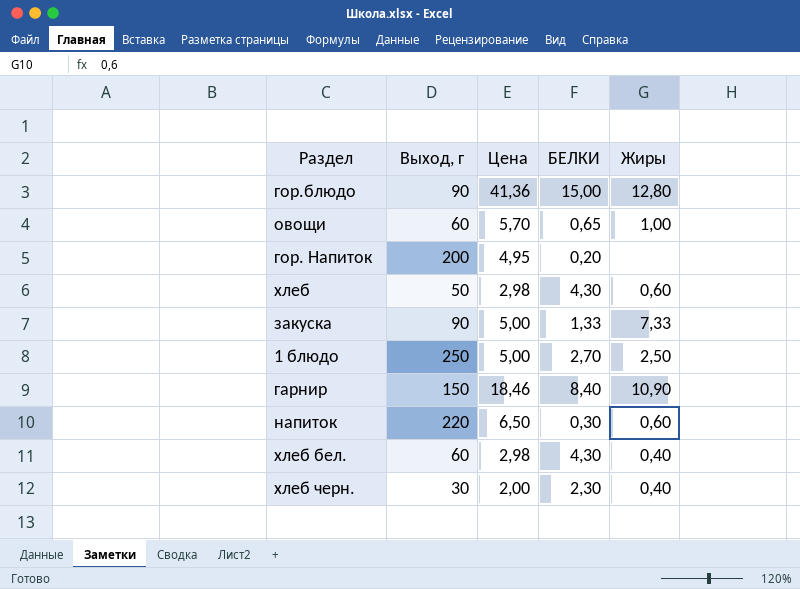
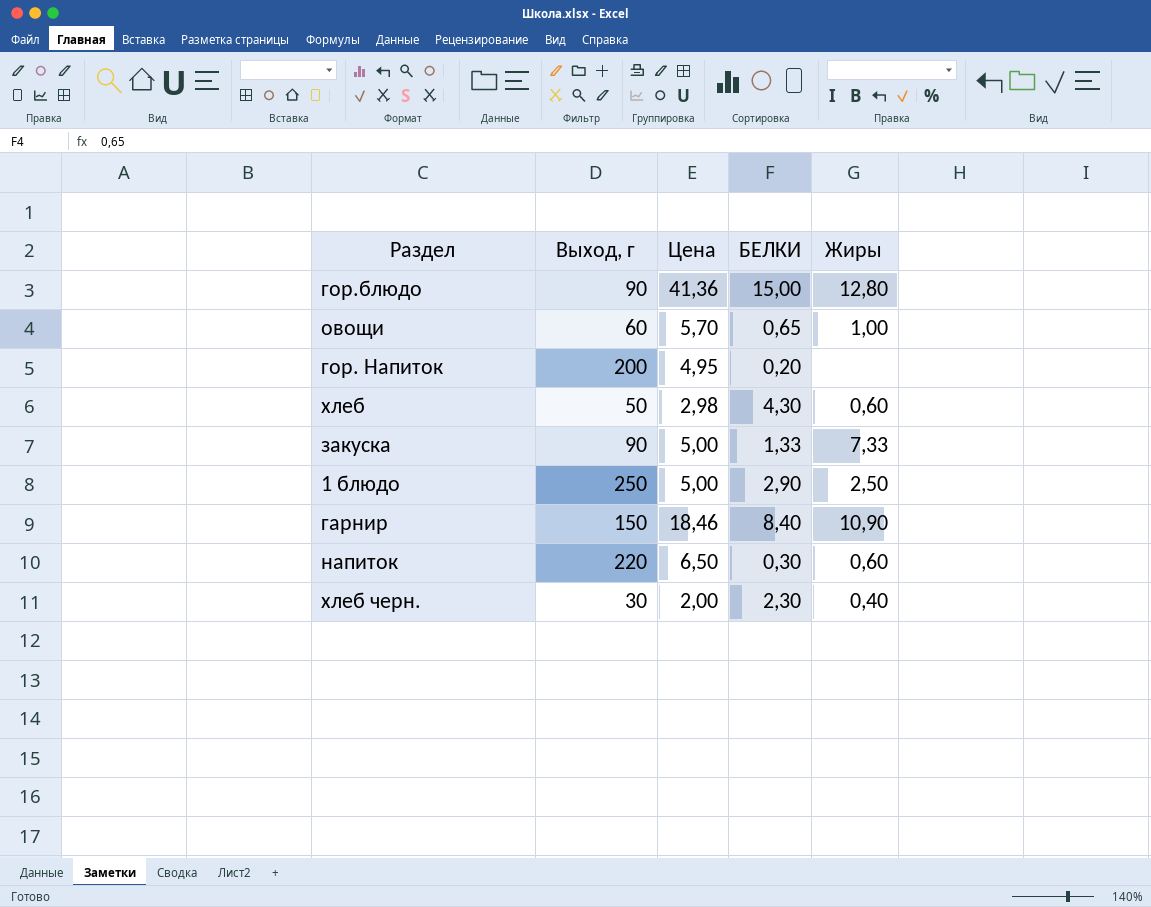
row хлеб бел.: 60 | 2,98 | 4,30 | 0,40 -> none
1 блюдо | БЕЛКИ: 2,70 -> 2,90

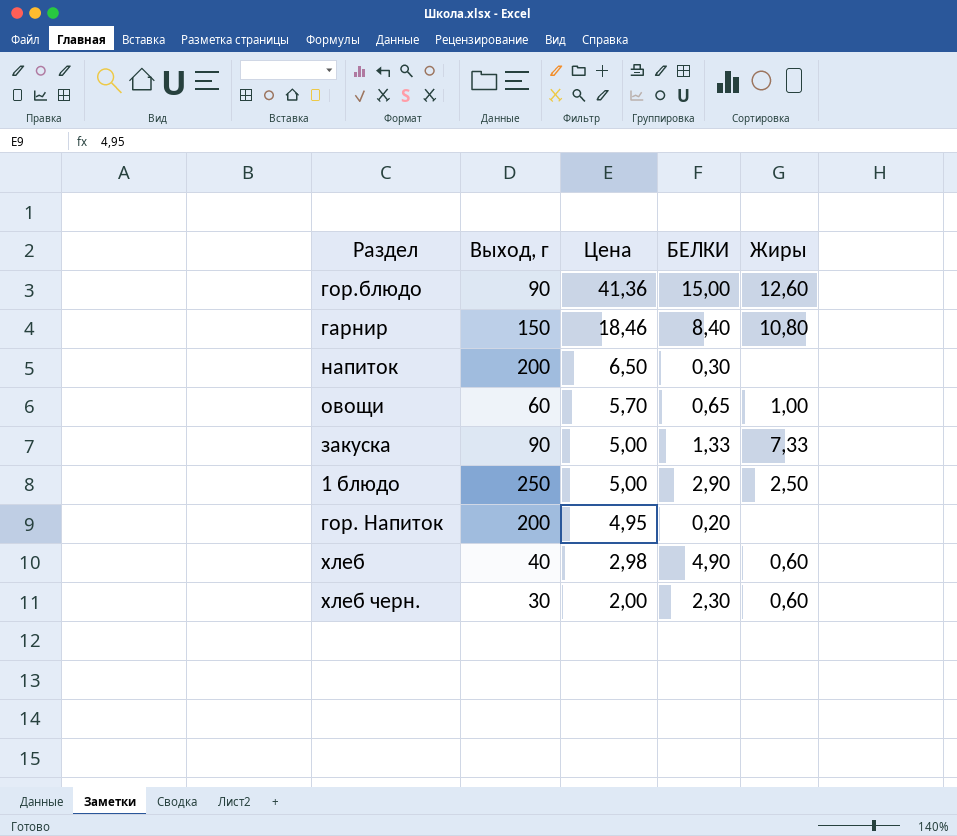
row order: none -> Цена descending
гор.блюдо | Жиры: 12,80 -> 12,60
гарнир | Жиры: 10,90 -> 10,80
напиток | Выход, г: 220 -> 200
напиток | Жиры: 0,60 -> none
хлеб | Выход, г: 50 -> 40
хлеб | БЕЛКИ: 4,30 -> 4,90
хлеб черн. | Жиры: 0,40 -> 0,60

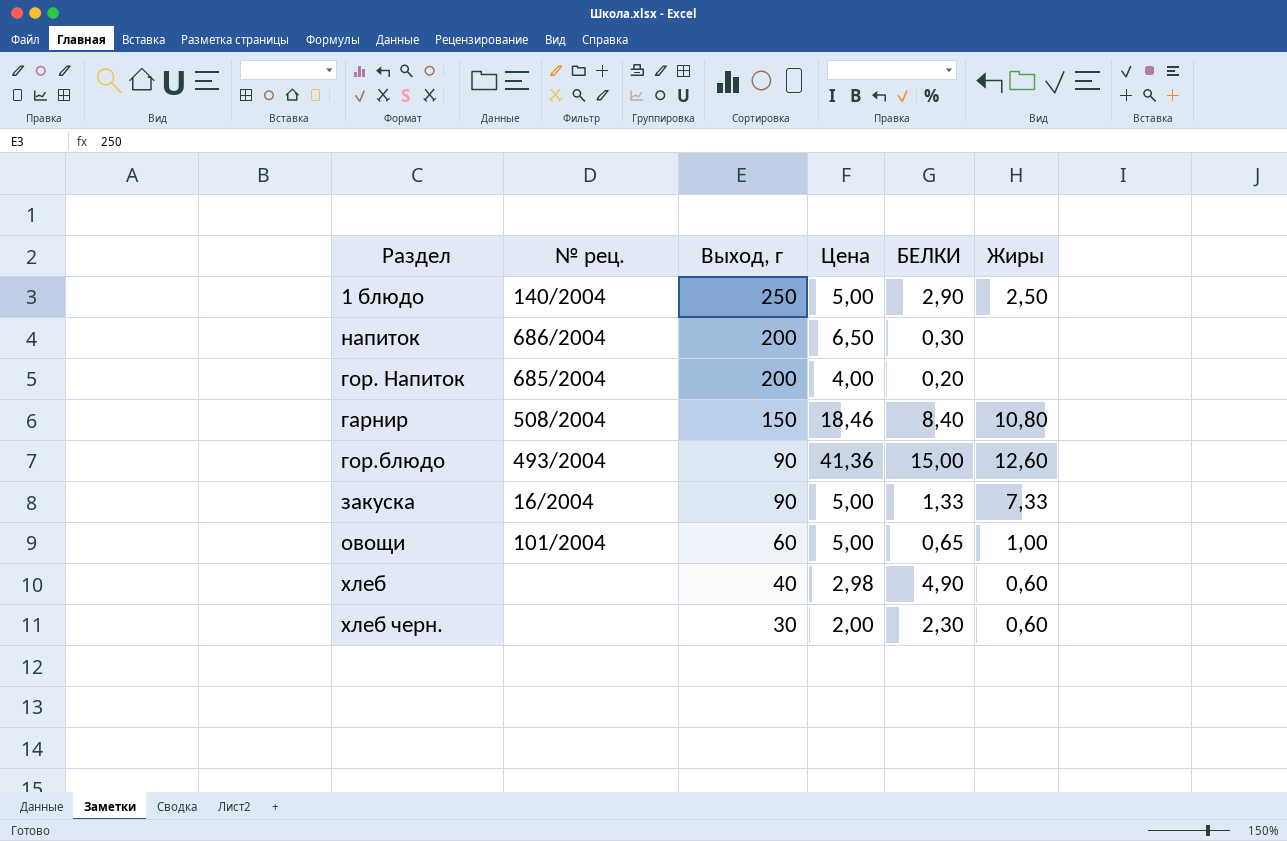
row order: Цена descending -> Выход, г descending
column № рец. | position: none -> 2
гор. Напиток | Цена: 4,95 -> 4,00
овощи | Цена: 5,70 -> 5,00

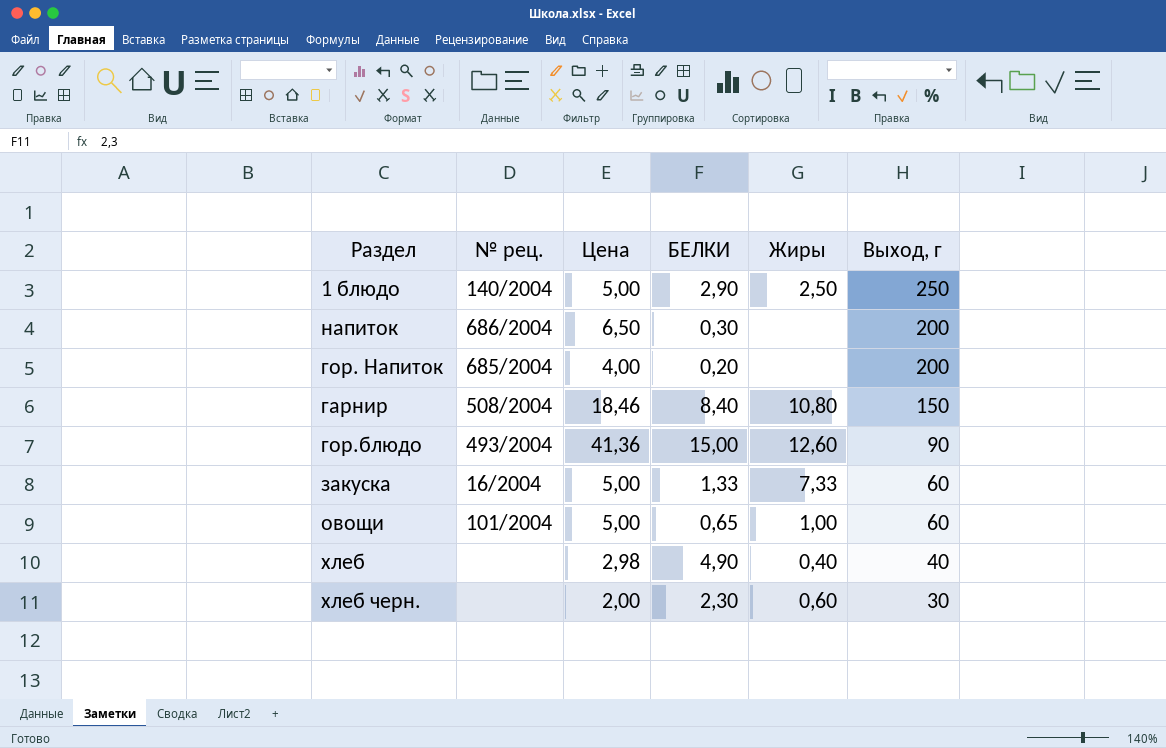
column Выход, г | position: 3 -> 6
закуска | Выход, г: 90 -> 60
хлеб | Жиры: 0,60 -> 0,40

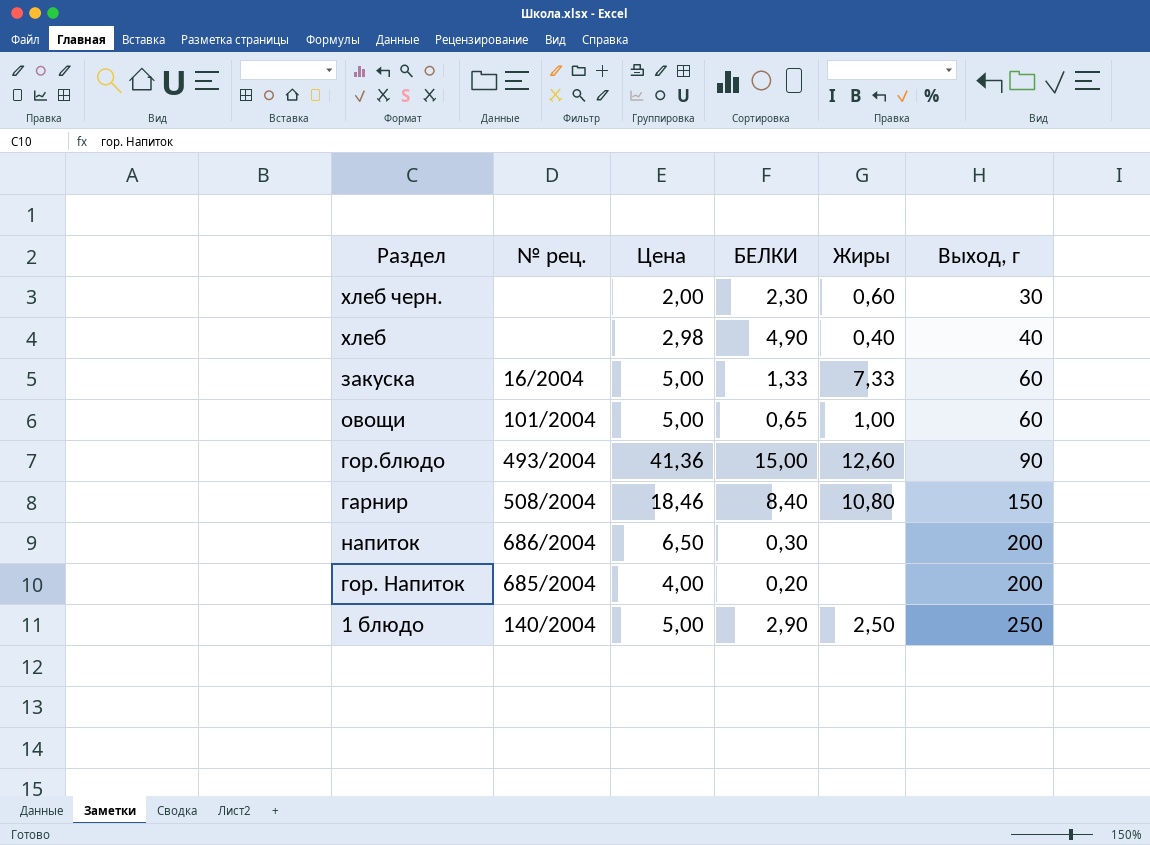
row order: Выход, г descending -> Выход, г ascending

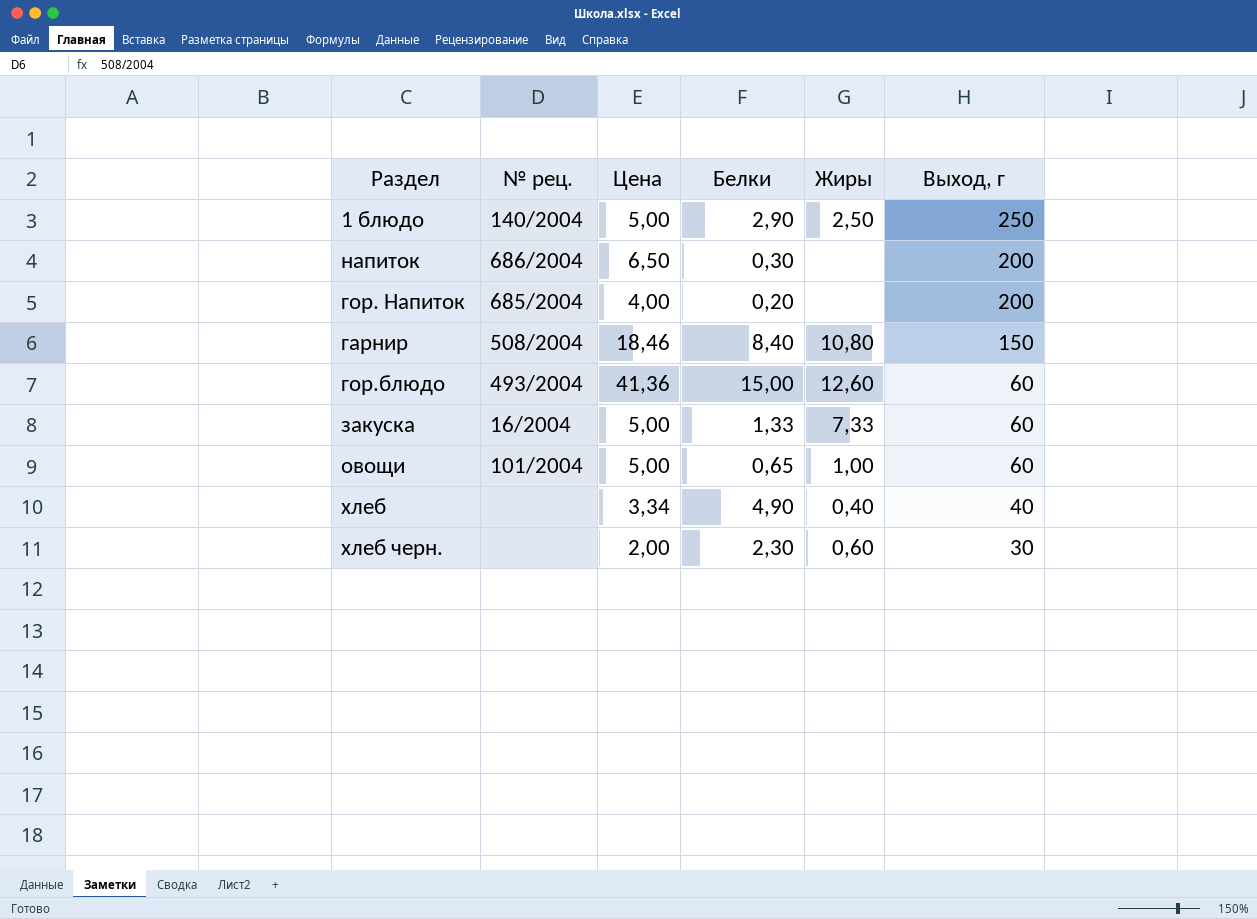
row order: Выход, г ascending -> Выход, г descending
column name: БЕЛКИ -> Белки
гор.блюдо | Выход, г: 90 -> 60
хлеб | Цена: 2,98 -> 3,34

